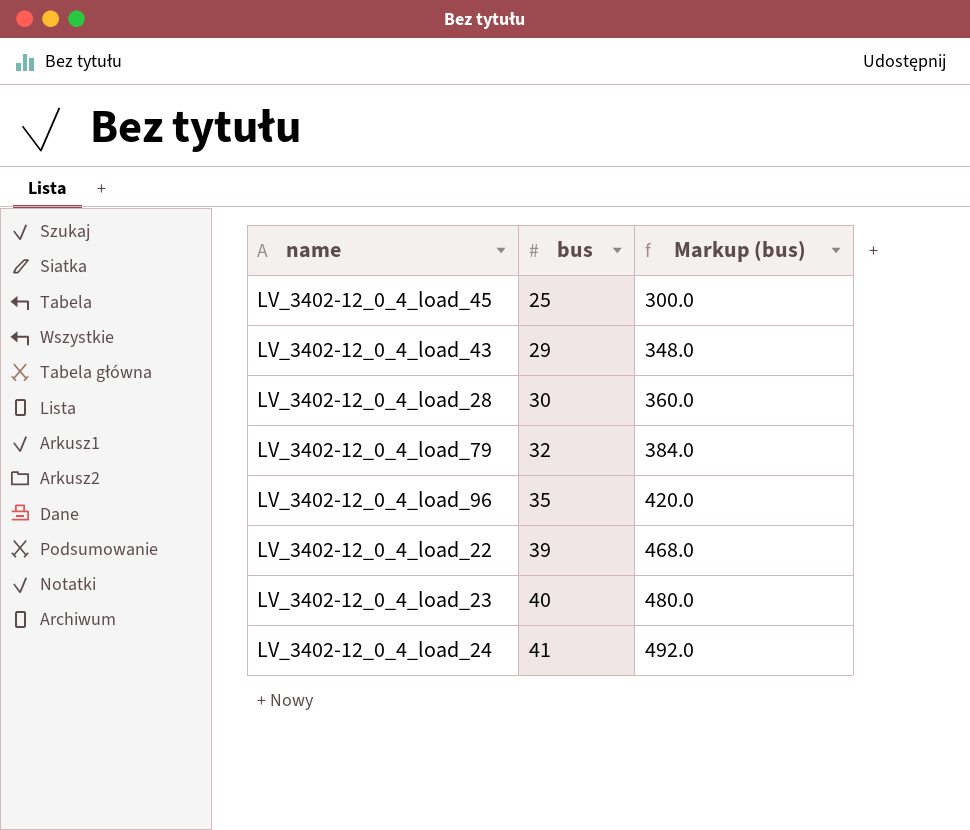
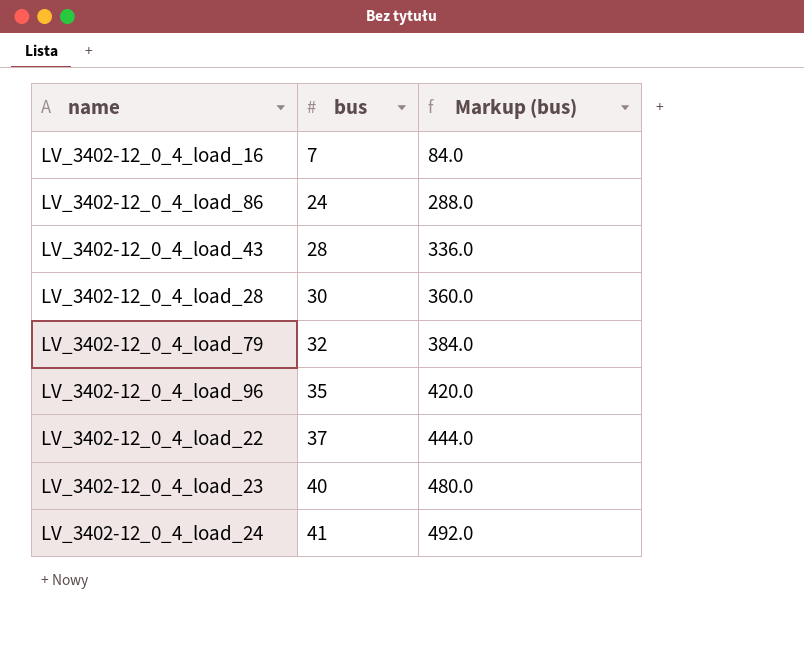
row LV_3402-12_0_4_load_45: 25 | 300.0 -> none
row LV_3402-12_0_4_load_16: none -> 7 | 84.0
row LV_3402-12_0_4_load_86: none -> 24 | 288.0
LV_3402-12_0_4_load_43 | bus: 29 -> 28
LV_3402-12_0_4_load_43 | Markup (bus): 348.0 -> 336.0
LV_3402-12_0_4_load_22 | bus: 39 -> 37
LV_3402-12_0_4_load_22 | Markup (bus): 468.0 -> 444.0

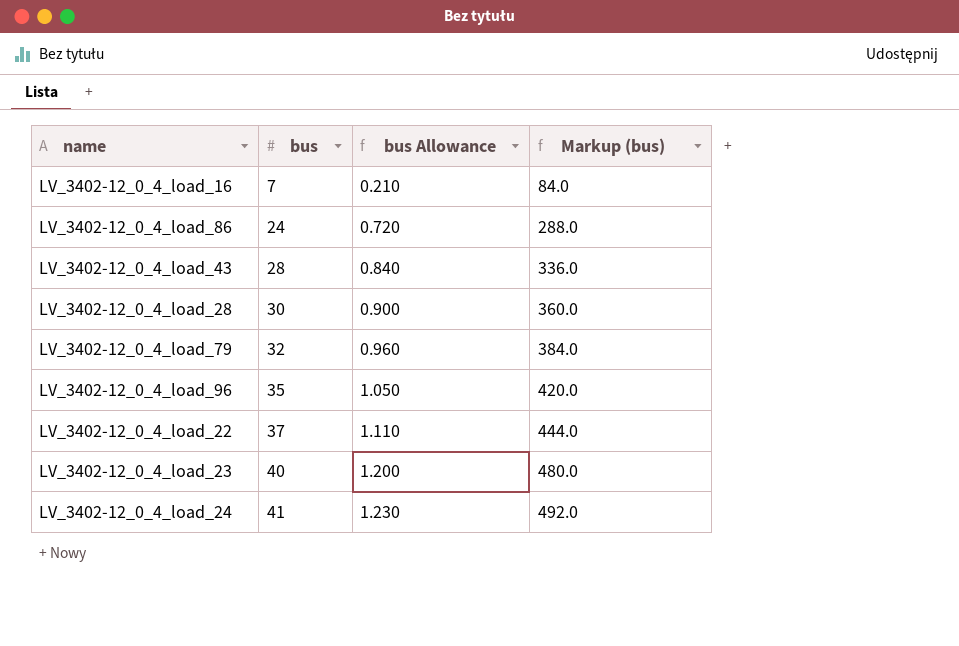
column bus Allowance | formula: none -> [bus] * 0.03

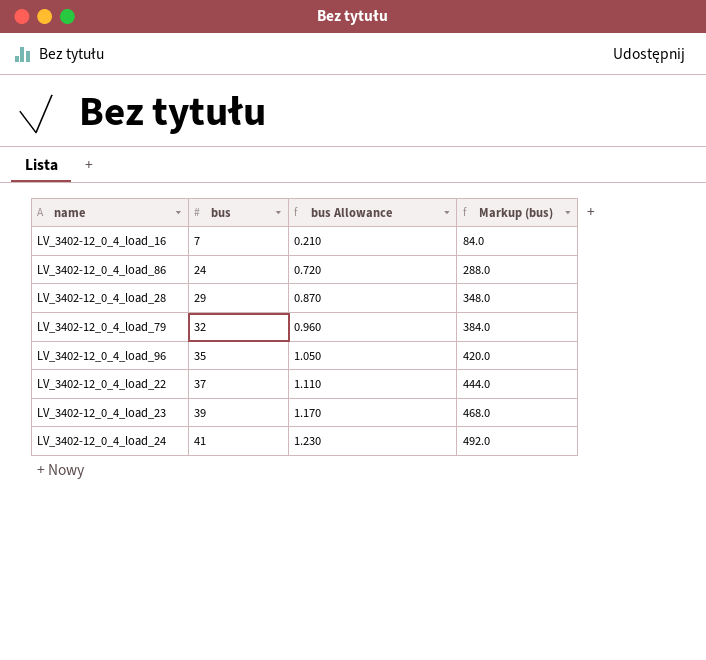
row LV_3402-12_0_4_load_43: 28 | 0.840 | 336.0 -> none
LV_3402-12_0_4_load_28 | bus: 30 -> 29
LV_3402-12_0_4_load_28 | bus Allowance: 0.900 -> 0.870
LV_3402-12_0_4_load_28 | Markup (bus): 360.0 -> 348.0
LV_3402-12_0_4_load_23 | bus: 40 -> 39
LV_3402-12_0_4_load_23 | bus Allowance: 1.200 -> 1.170
LV_3402-12_0_4_load_23 | Markup (bus): 480.0 -> 468.0

